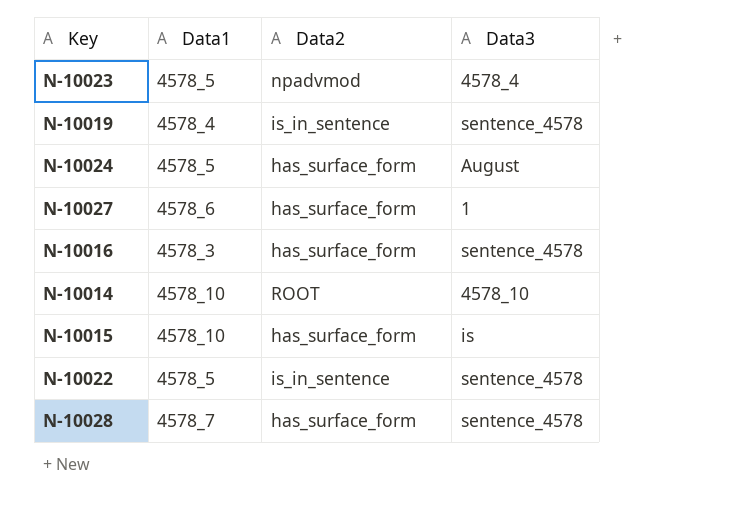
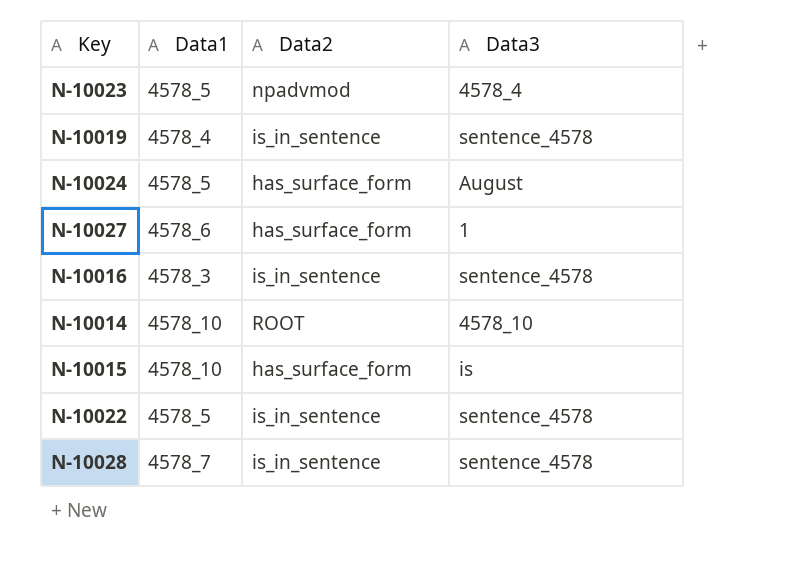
N-10016 | Data2: has_surface_form -> is_in_sentence
N-10028 | Data2: has_surface_form -> is_in_sentence

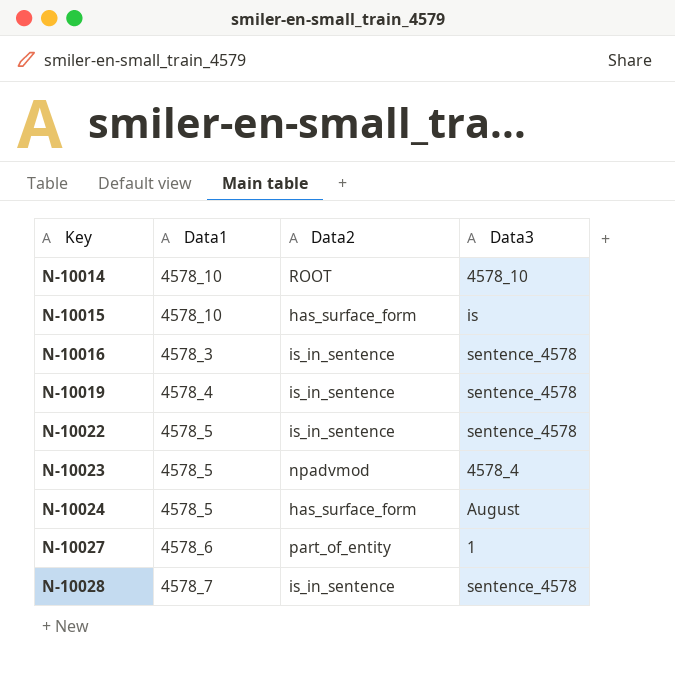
row order: none -> Key ascending
N-10027 | Data2: has_surface_form -> part_of_entity

